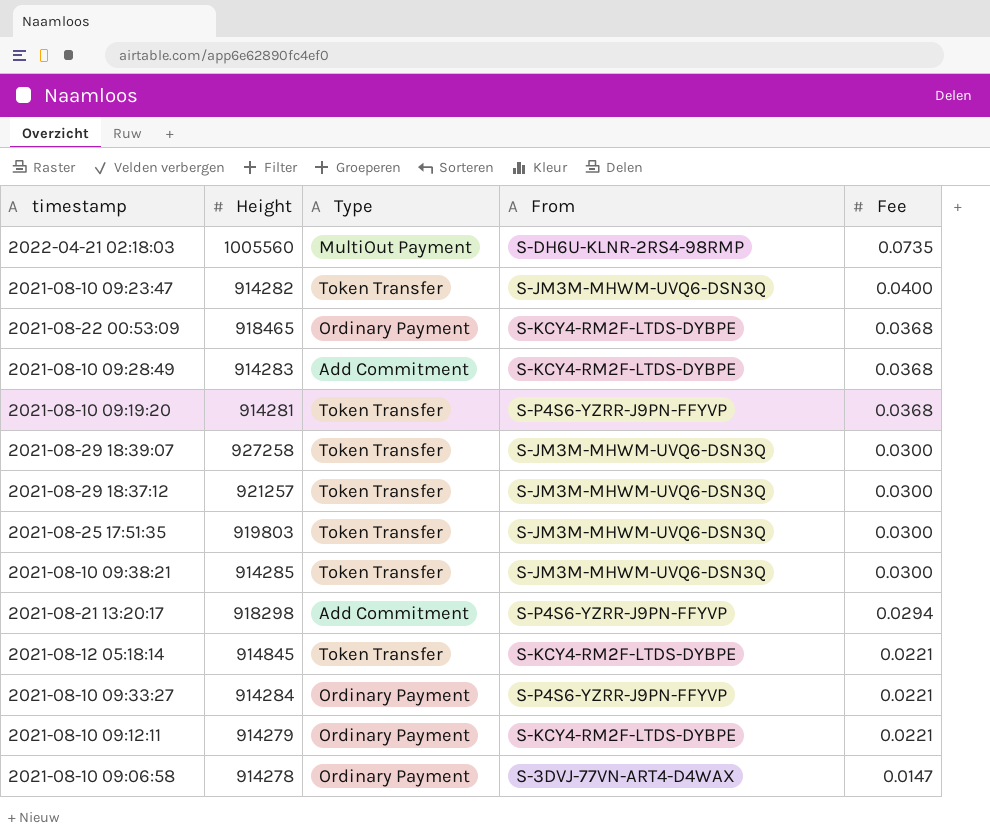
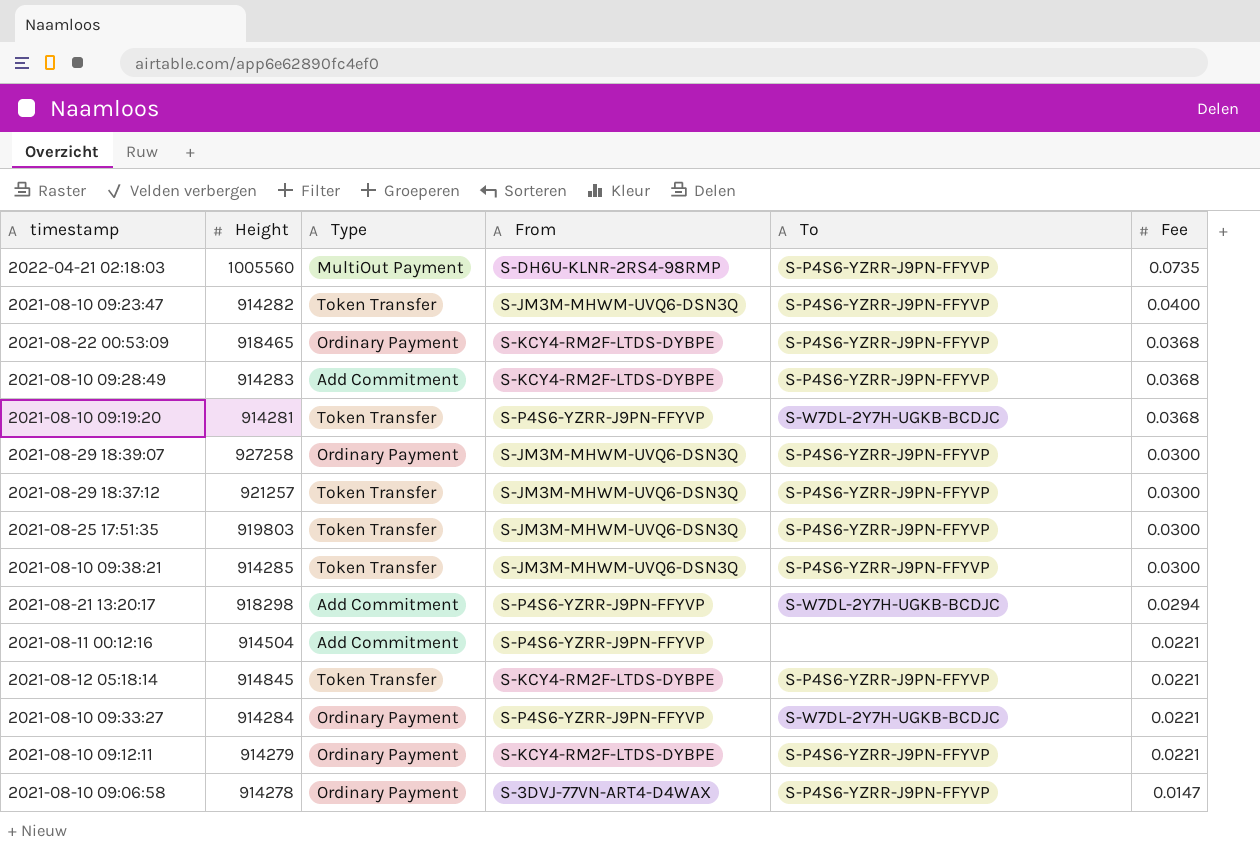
column To | position: none -> 5
2021-08-29 18:39:07 | Type: Token Transfer -> Ordinary Payment
row 2021-08-11 00:12:16: none -> 914504 | Add Commitment | S-P4S6-YZRR-J9PN-FFYVP | none | 0.0221

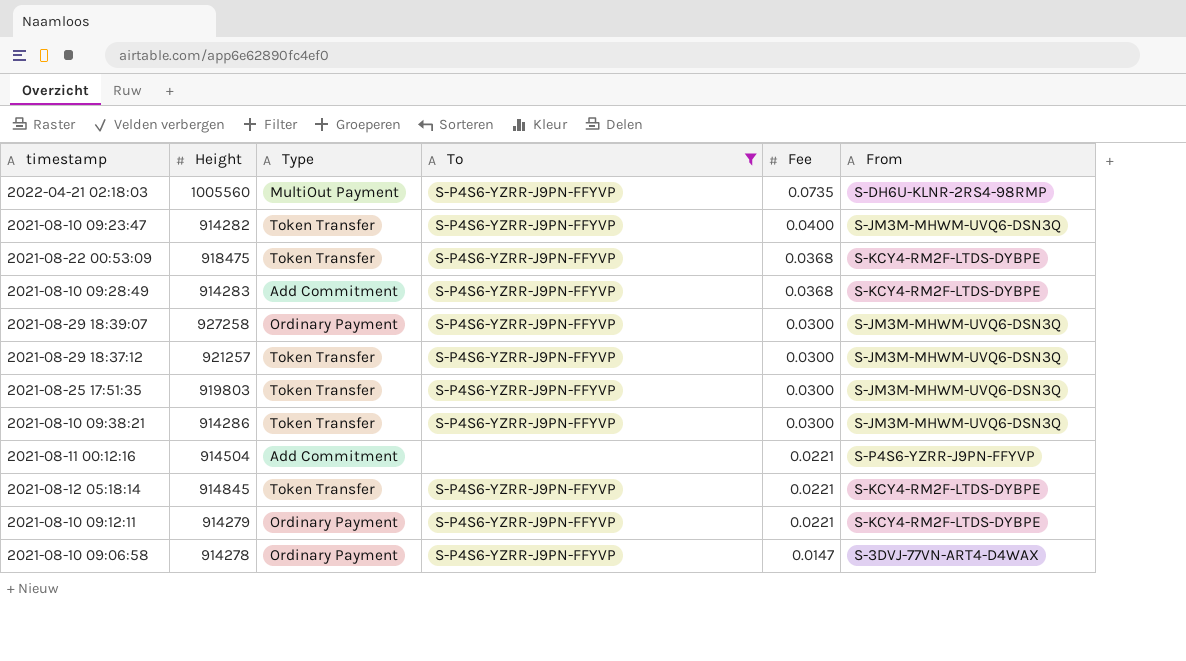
filter: none -> To != S-W7DL-2Y7H-UGKB-BCDJC
column From | position: 4 -> 6
2021-08-22 00:53:09 | Height: 918465 -> 918475
2021-08-22 00:53:09 | Type: Ordinary Payment -> Token Transfer
2021-08-10 09:38:21 | Height: 914285 -> 914286

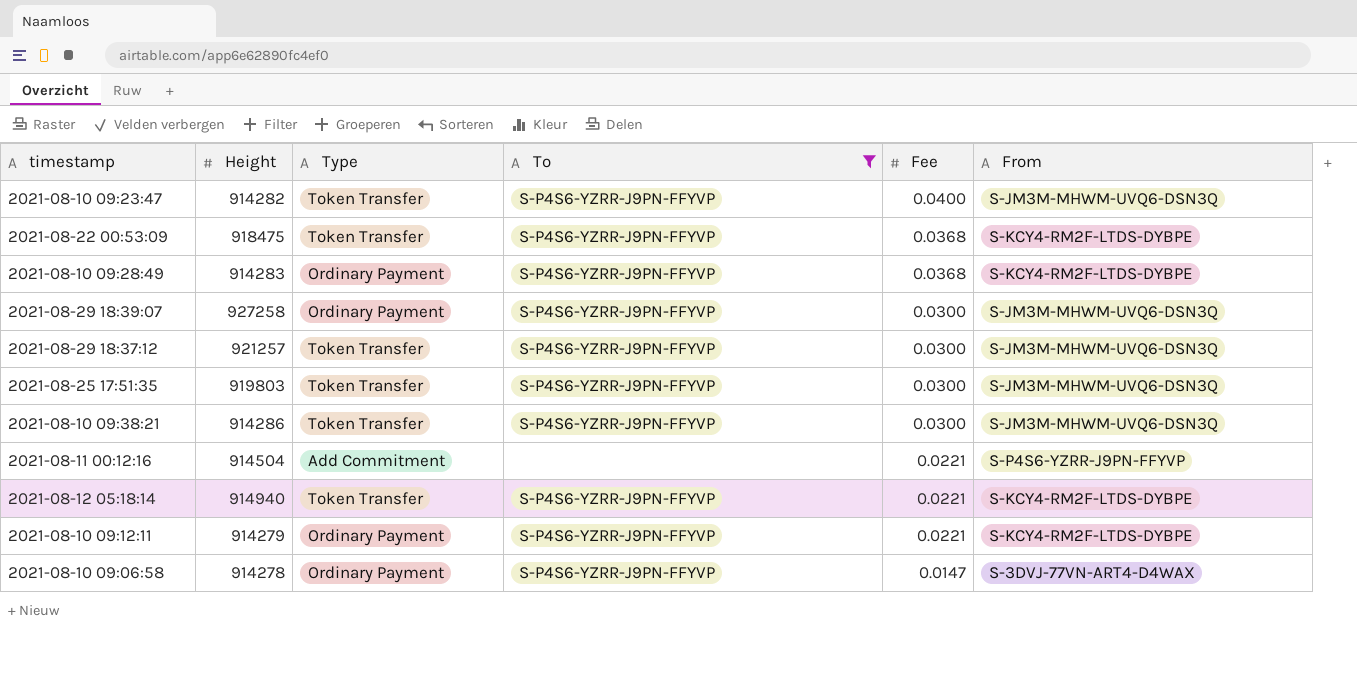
row 2022-04-21 02:18:03: 1005560 | MultiOut Payment | S-P4S6-YZRR-J9PN-FFYVP | 0.0735 | S-DH6U-KLNR-2RS4-98RMP -> none
2021-08-10 09:28:49 | Type: Add Commitment -> Ordinary Payment
2021-08-12 05:18:14 | Height: 914845 -> 914940

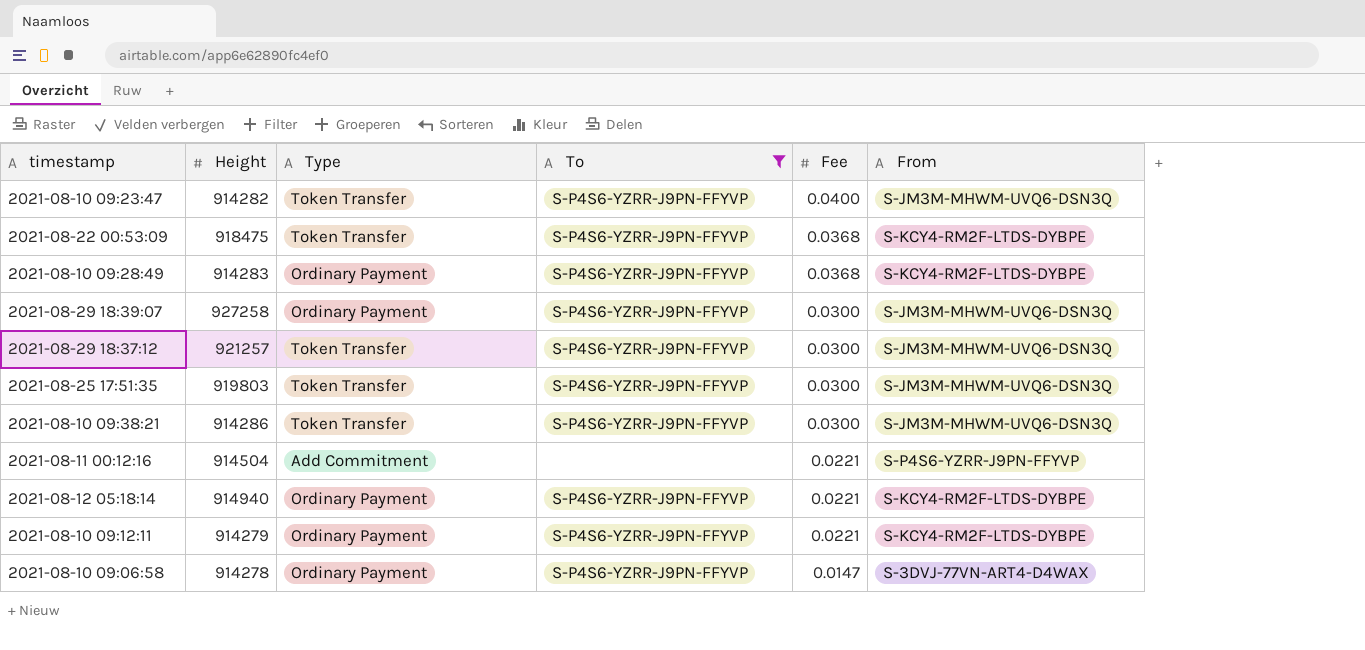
2021-08-12 05:18:14 | Type: Token Transfer -> Ordinary Payment

